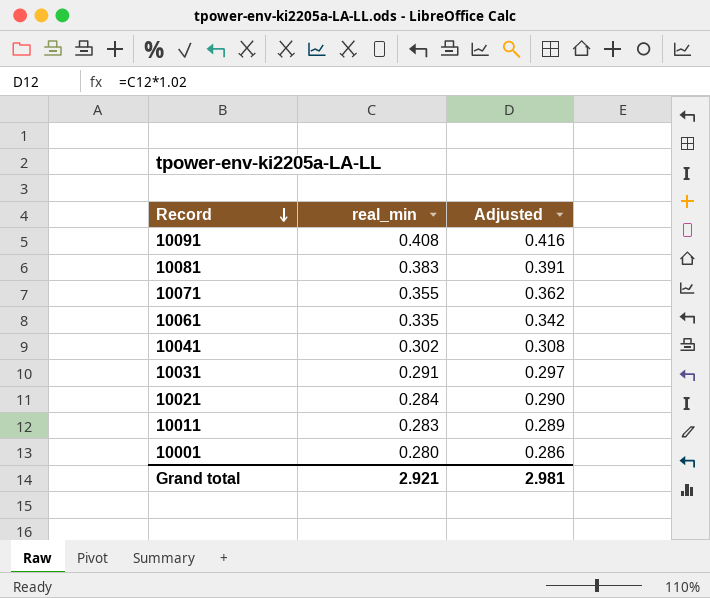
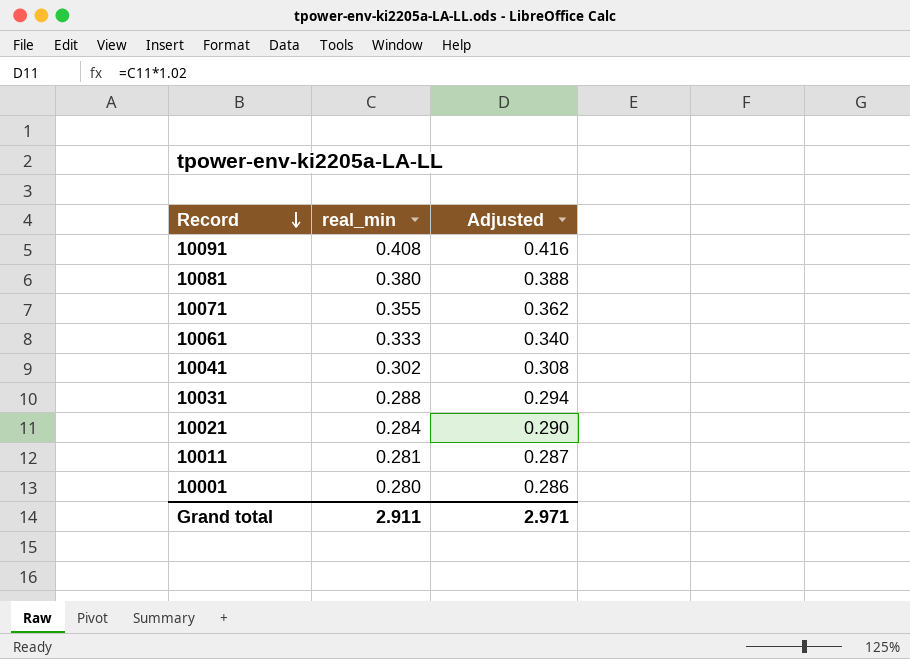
10081 | real_min: 0.383 -> 0.380
10081 | Adjusted: 0.391 -> 0.388
10061 | real_min: 0.335 -> 0.333
10061 | Adjusted: 0.342 -> 0.340
10031 | real_min: 0.291 -> 0.288
10031 | Adjusted: 0.297 -> 0.294
10011 | real_min: 0.283 -> 0.281
10011 | Adjusted: 0.289 -> 0.287
Grand total | real_min: 2.921 -> 2.911
Grand total | Adjusted: 2.981 -> 2.971

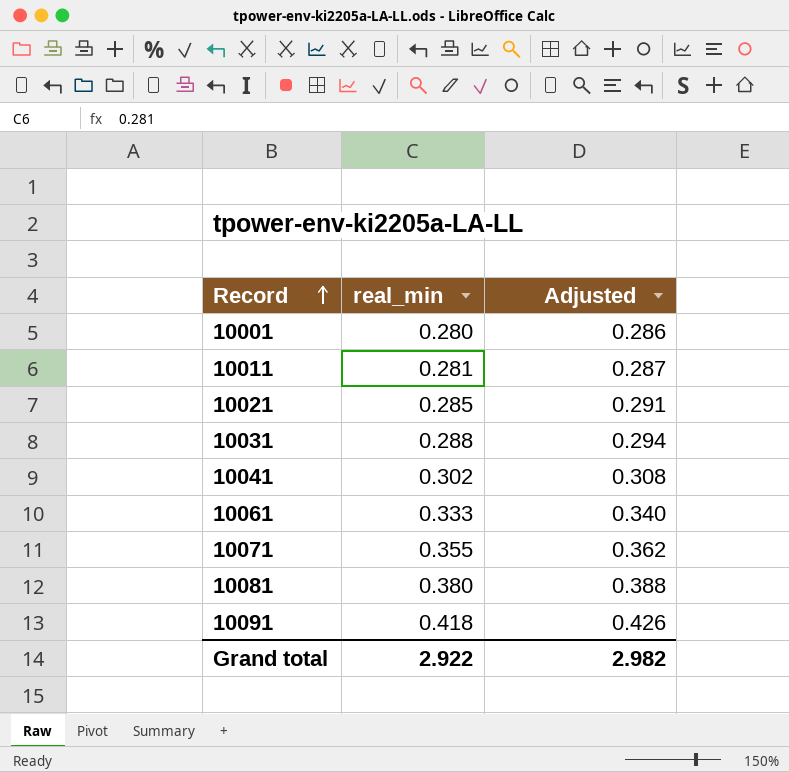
row order: Record descending -> Record ascending
10021 | real_min: 0.284 -> 0.285
10021 | Adjusted: 0.290 -> 0.291
10091 | real_min: 0.408 -> 0.418
10091 | Adjusted: 0.416 -> 0.426
Grand total | real_min: 2.911 -> 2.922
Grand total | Adjusted: 2.971 -> 2.982

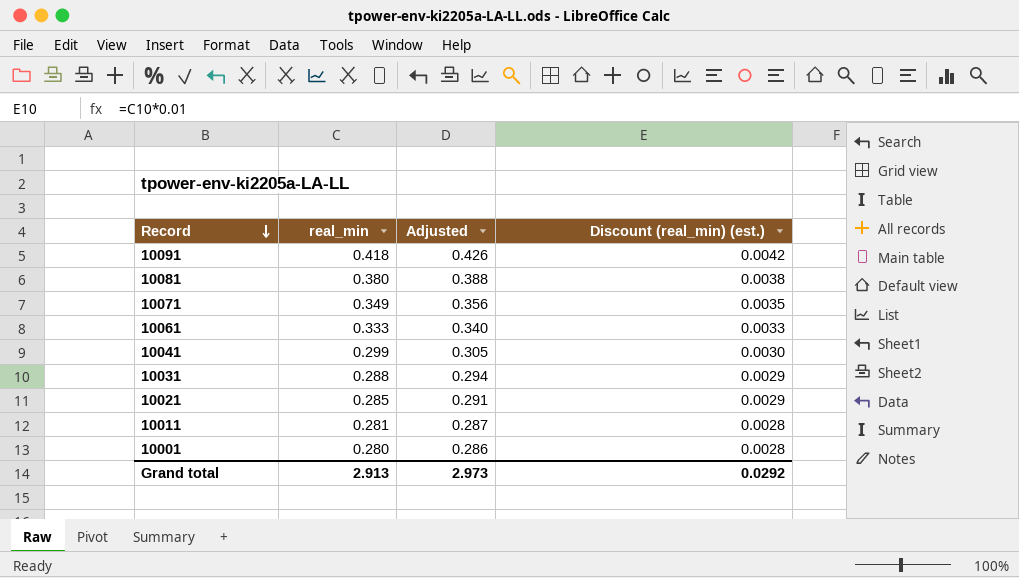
row order: Record ascending -> Record descending
column Discount (real_min) (est.) | formula: none -> [real_min] * 0.01
10071 | real_min: 0.355 -> 0.349
10071 | Adjusted: 0.362 -> 0.356
10041 | real_min: 0.302 -> 0.299
10041 | Adjusted: 0.308 -> 0.305
Grand total | real_min: 2.922 -> 2.913
Grand total | Adjusted: 2.982 -> 2.973

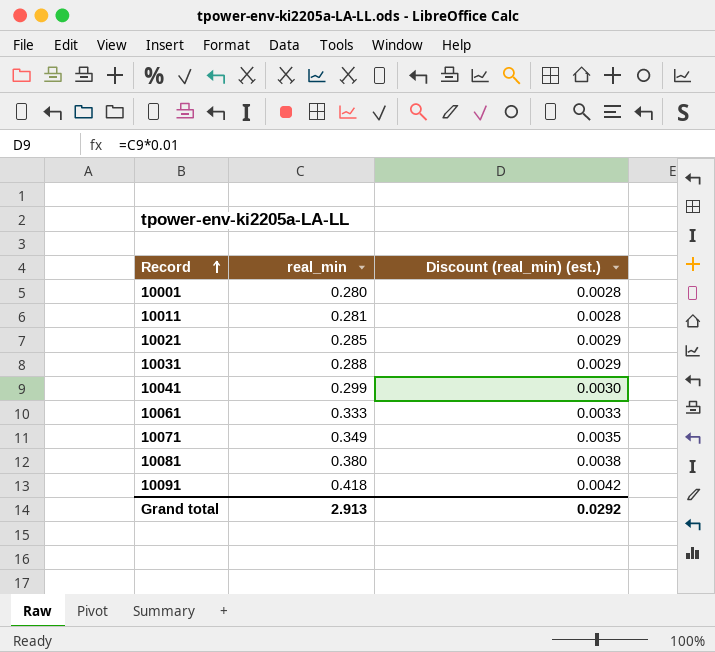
row order: Record descending -> Record ascending
column Adjusted | formula: [real_min] * 1.02 -> none

